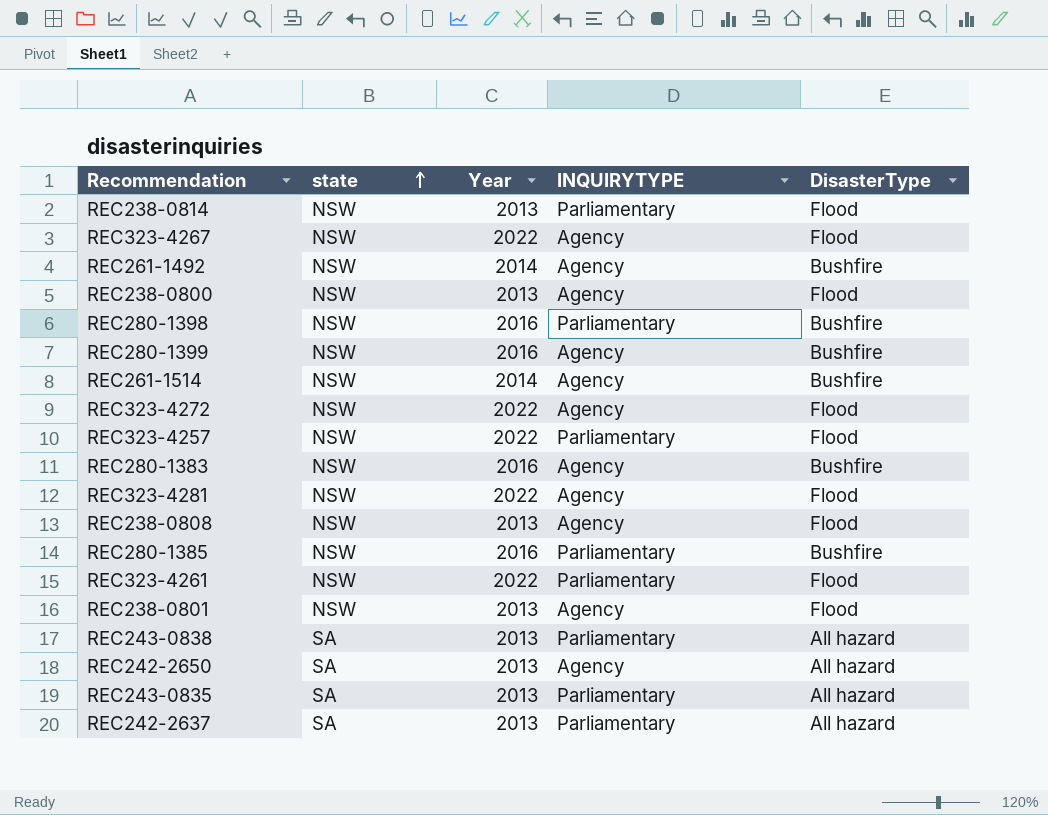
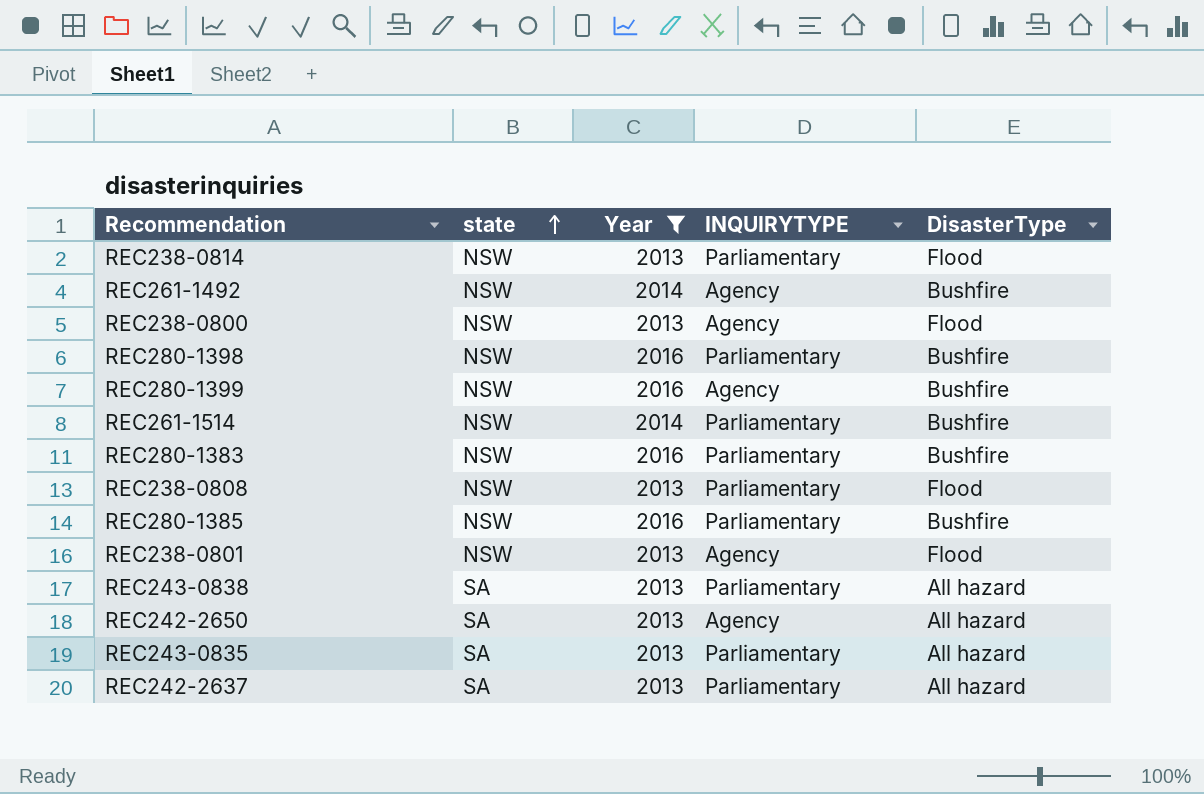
filter: none -> Year != 2022
REC261-1514 | INQUIRYTYPE: Agency -> Parliamentary
REC280-1383 | INQUIRYTYPE: Agency -> Parliamentary
REC238-0808 | INQUIRYTYPE: Agency -> Parliamentary

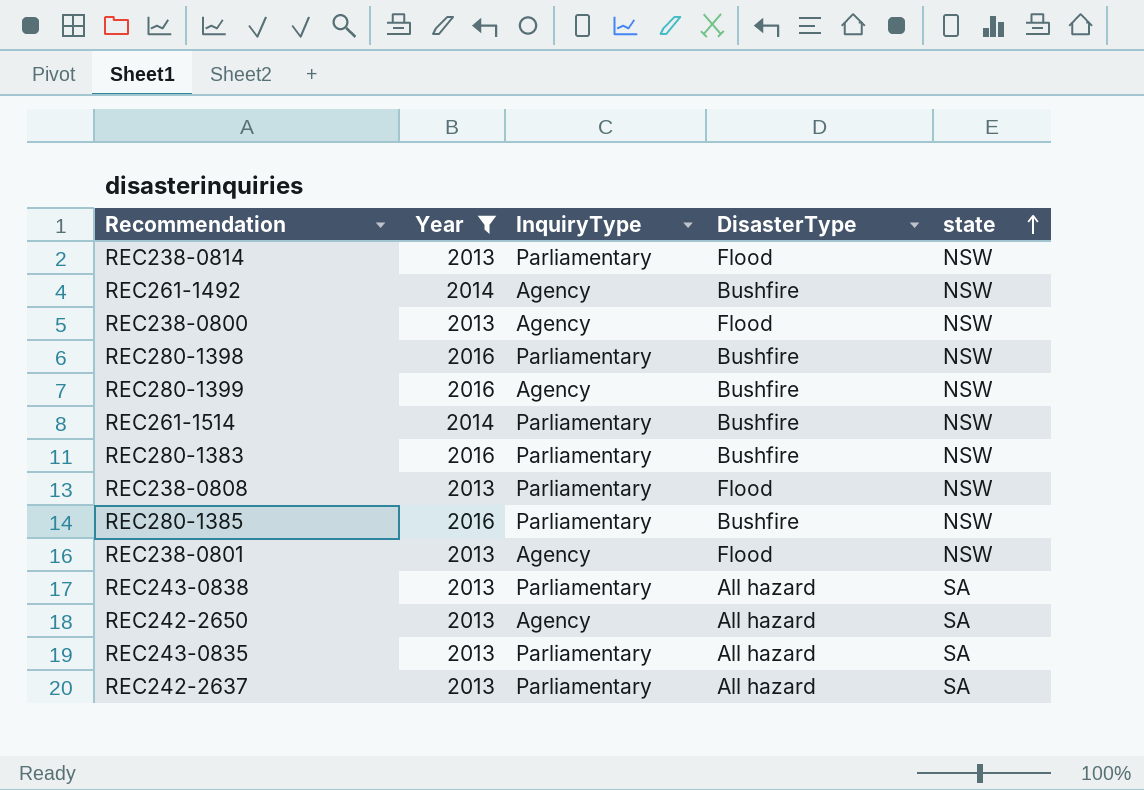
column name: INQUIRYTYPE -> InquiryType
column state | position: 2 -> 5

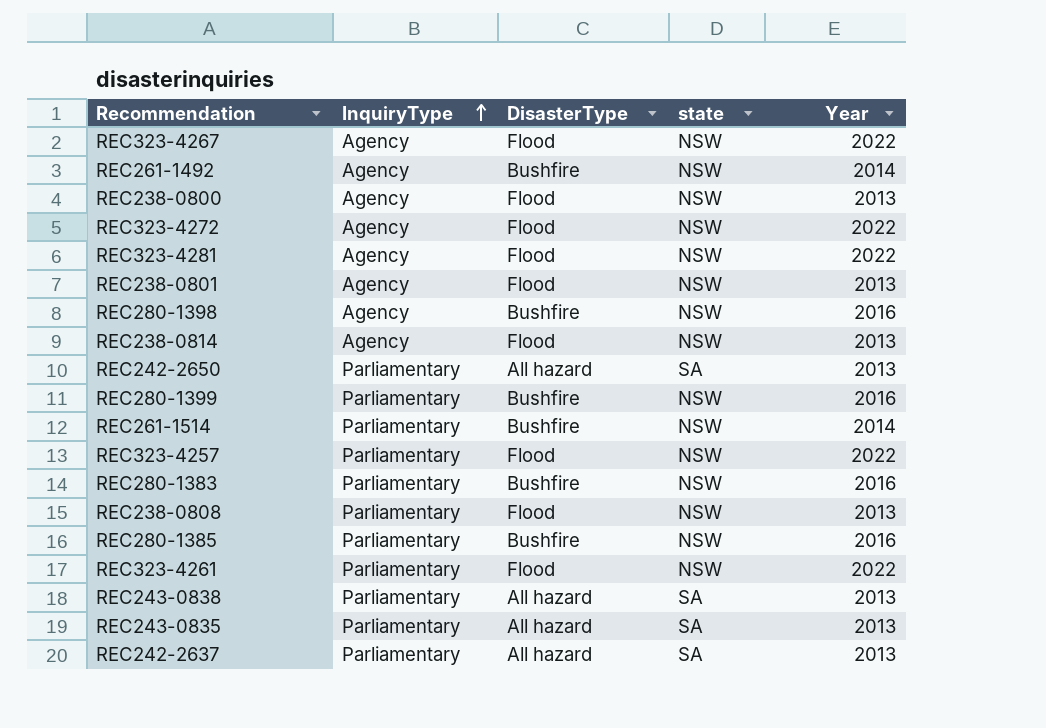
filter: Year != 2022 -> none
row order: state ascending -> InquiryType ascending
column Year | position: 2 -> 5
REC280-1398 | InquiryType: Parliamentary -> Agency
REC238-0814 | InquiryType: Parliamentary -> Agency
REC242-2650 | InquiryType: Agency -> Parliamentary
REC280-1399 | InquiryType: Agency -> Parliamentary

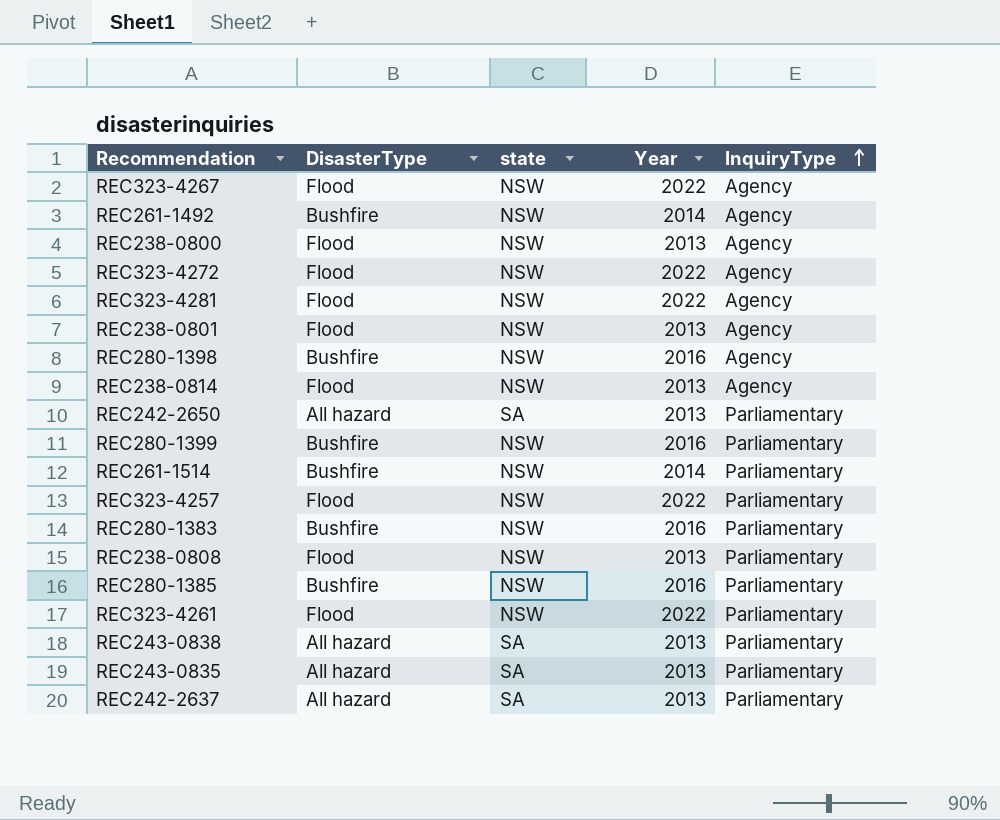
column InquiryType | position: 2 -> 5

